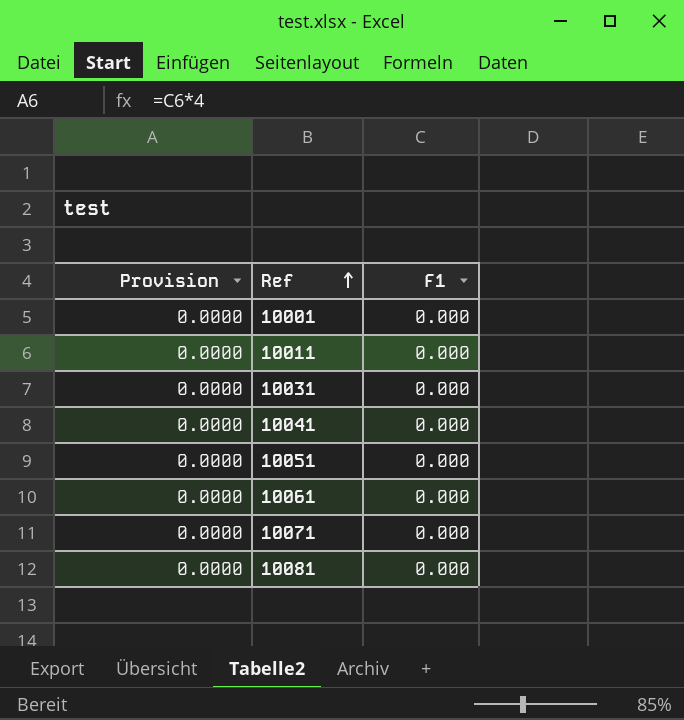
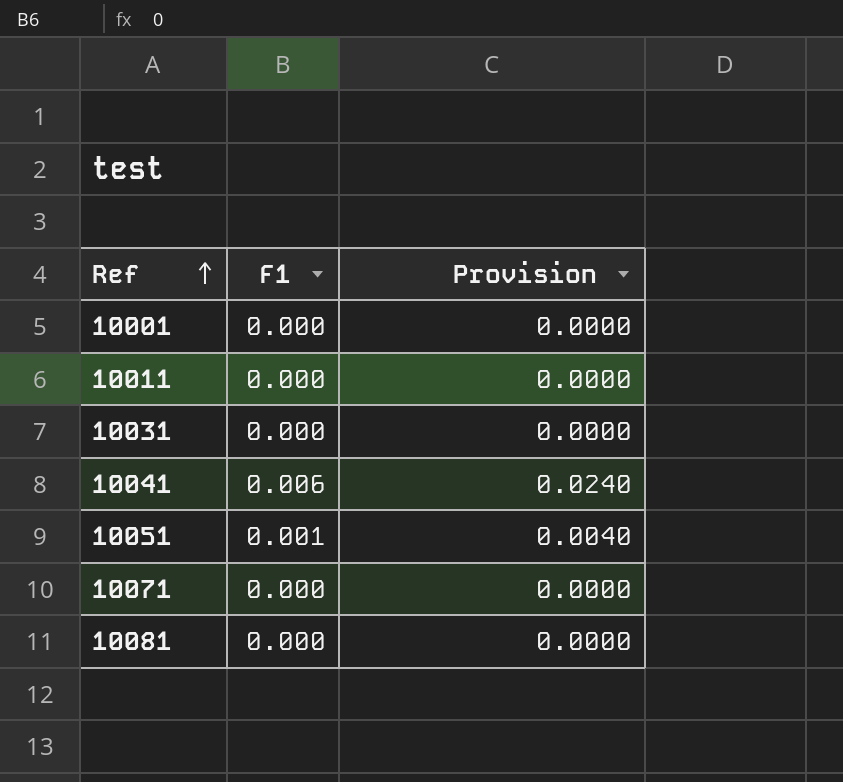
column Provision | position: 1 -> 3
row 10061: 0.0000 | 0.000 -> none
10041 | F1: 0.000 -> 0.006
10041 | Provision: 0.0000 -> 0.0240
10051 | F1: 0.000 -> 0.001
10051 | Provision: 0.0000 -> 0.0040

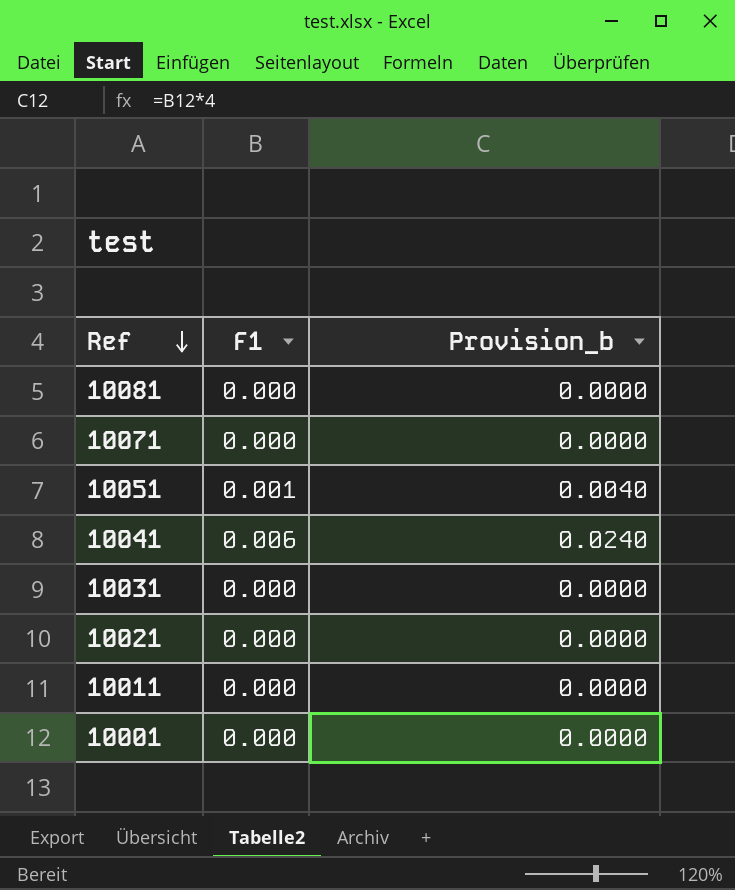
row order: Ref ascending -> Ref descending
column name: Provision -> Provision_b
row 10021: none -> 0.000 | 0.0000

